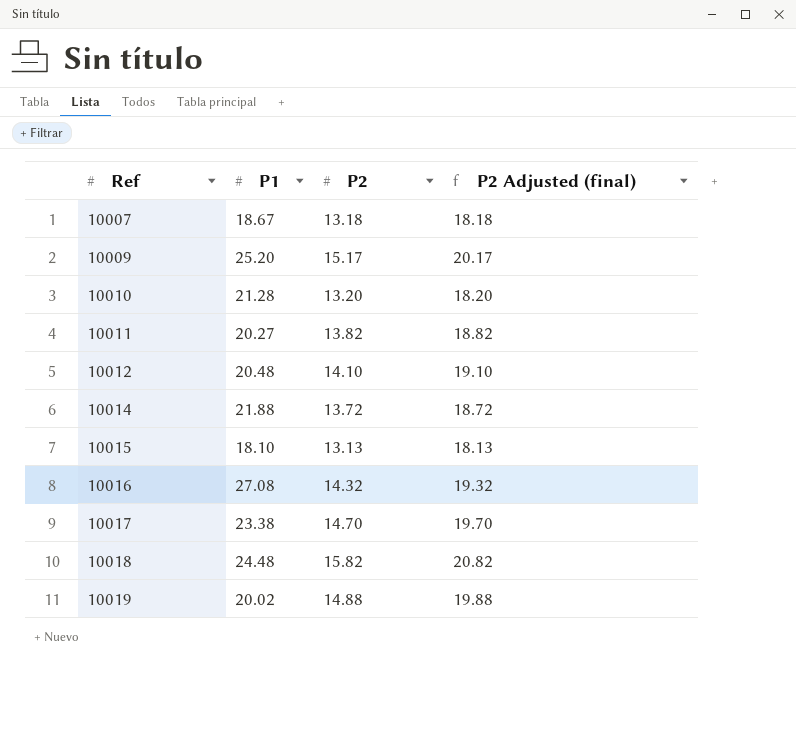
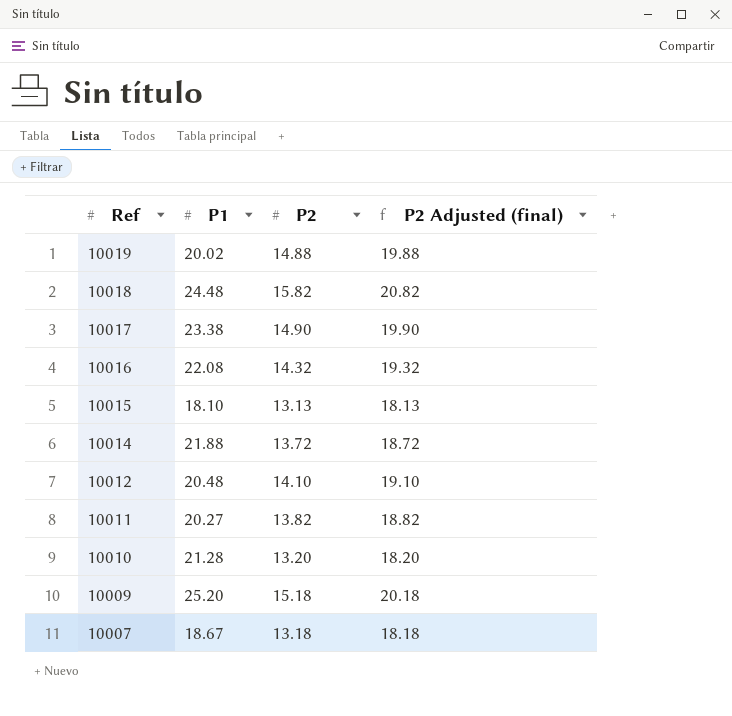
row order: Ref ascending -> Ref descending
10017 | P2: 14.70 -> 14.90
10017 | P2 Adjusted (final): 19.70 -> 19.90
10016 | P1: 27.08 -> 22.08
10009 | P2: 15.17 -> 15.18
10009 | P2 Adjusted (final): 20.17 -> 20.18

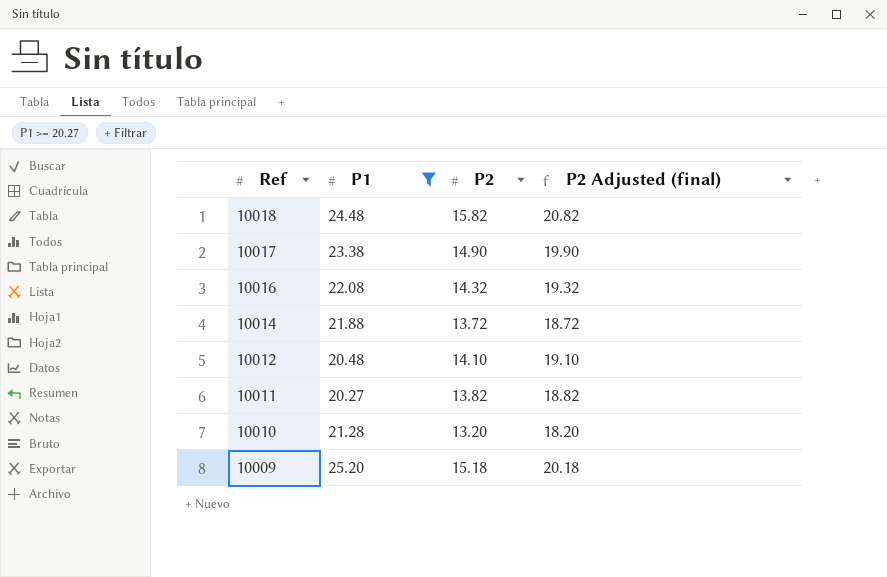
filter: none -> P1 >= 20.27

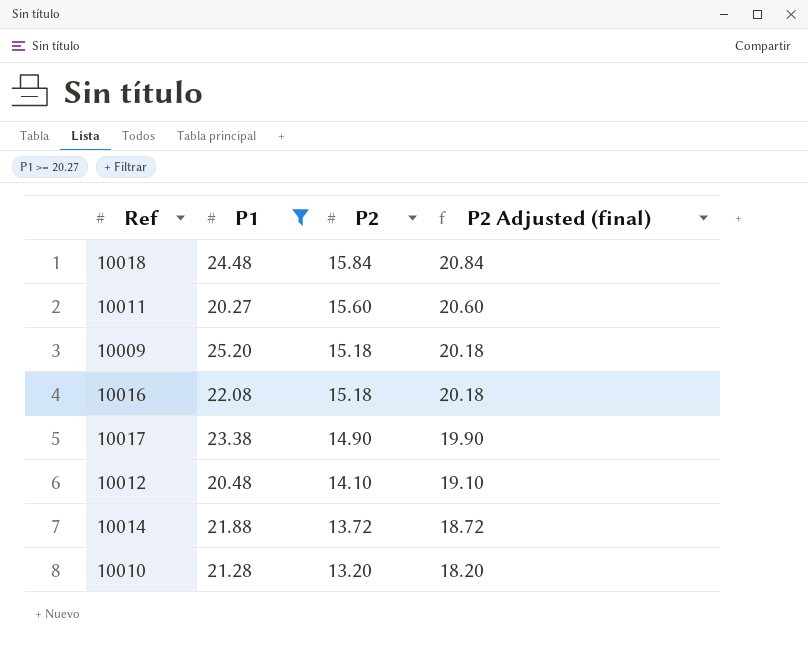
row order: Ref descending -> P2 descending
10018 | P2: 15.82 -> 15.84
10018 | P2 Adjusted (final): 20.82 -> 20.84
10011 | P2: 13.82 -> 15.60
10011 | P2 Adjusted (final): 18.82 -> 20.60
10016 | P2: 14.32 -> 15.18
10016 | P2 Adjusted (final): 19.32 -> 20.18

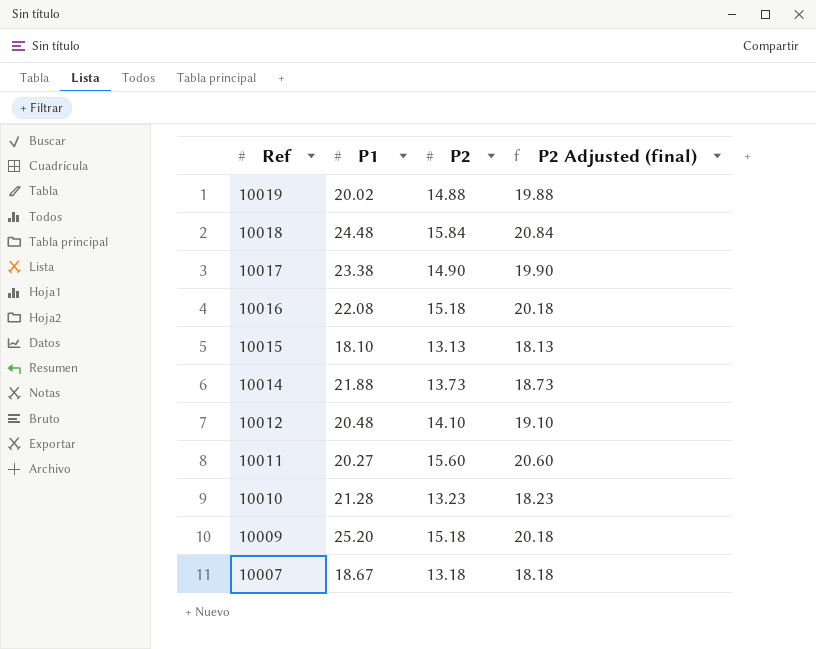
filter: P1 >= 20.27 -> none
row order: P2 descending -> Ref descending
10014 | P2: 13.72 -> 13.73
10014 | P2 Adjusted (final): 18.72 -> 18.73
10010 | P2: 13.20 -> 13.23
10010 | P2 Adjusted (final): 18.20 -> 18.23

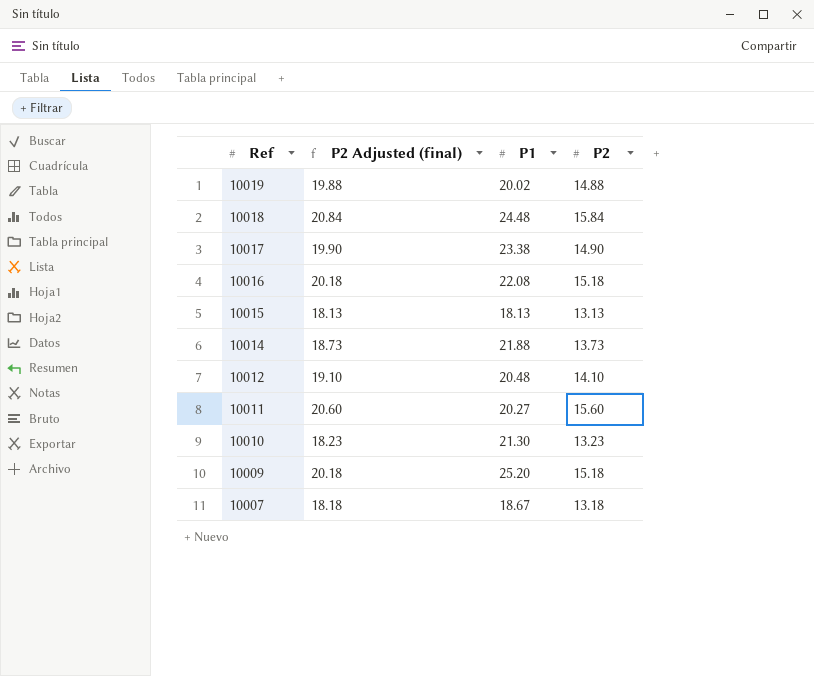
column P2 Adjusted (final) | position: 4 -> 2
10015 | P1: 18.10 -> 18.13
10010 | P1: 21.28 -> 21.30

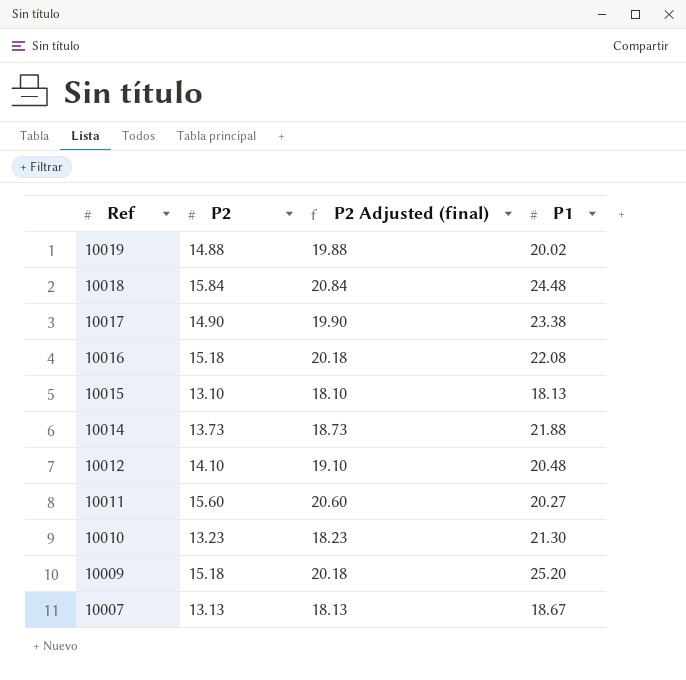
column P2 | position: 4 -> 2
10015 | P2: 13.13 -> 13.10
10015 | P2 Adjusted (final): 18.13 -> 18.10
10007 | P2: 13.18 -> 13.13
10007 | P2 Adjusted (final): 18.18 -> 18.13

